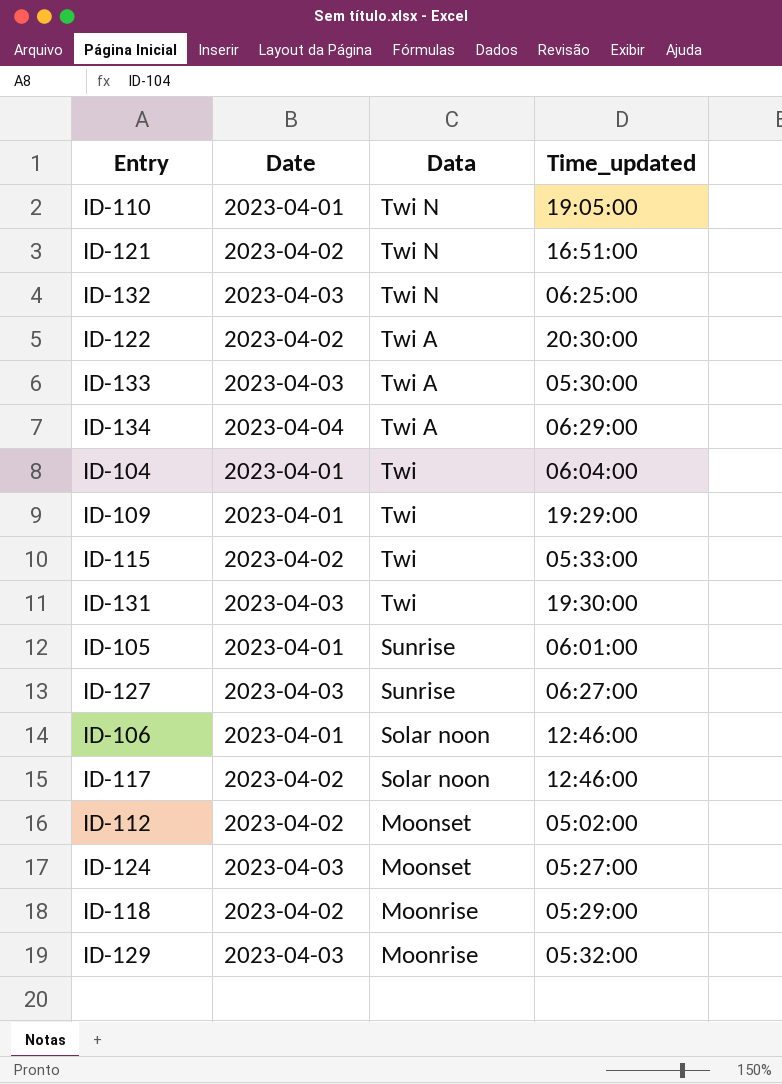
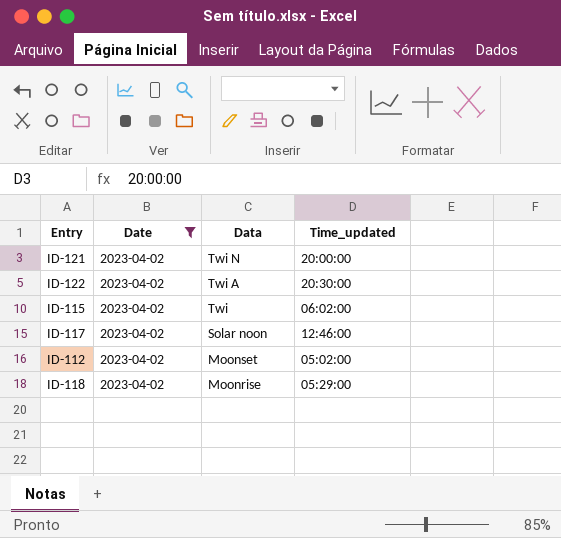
filter: none -> Date = 2023-04-02
ID-121 | Time_updated: 16:51:00 -> 20:00:00
ID-115 | Time_updated: 05:33:00 -> 06:02:00

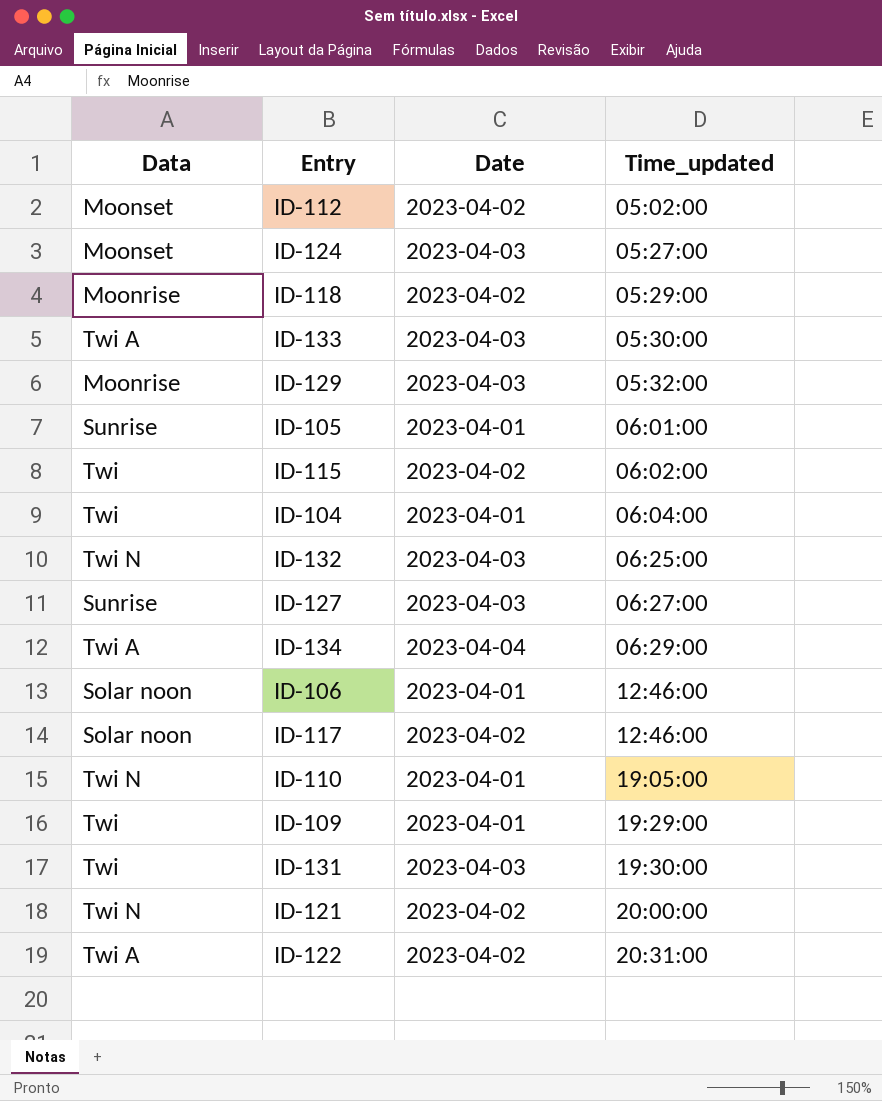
filter: Date = 2023-04-02 -> none
row order: Data descending -> Time_updated ascending
column Data | position: 3 -> 1
ID-122 | Time_updated: 20:30:00 -> 20:31:00

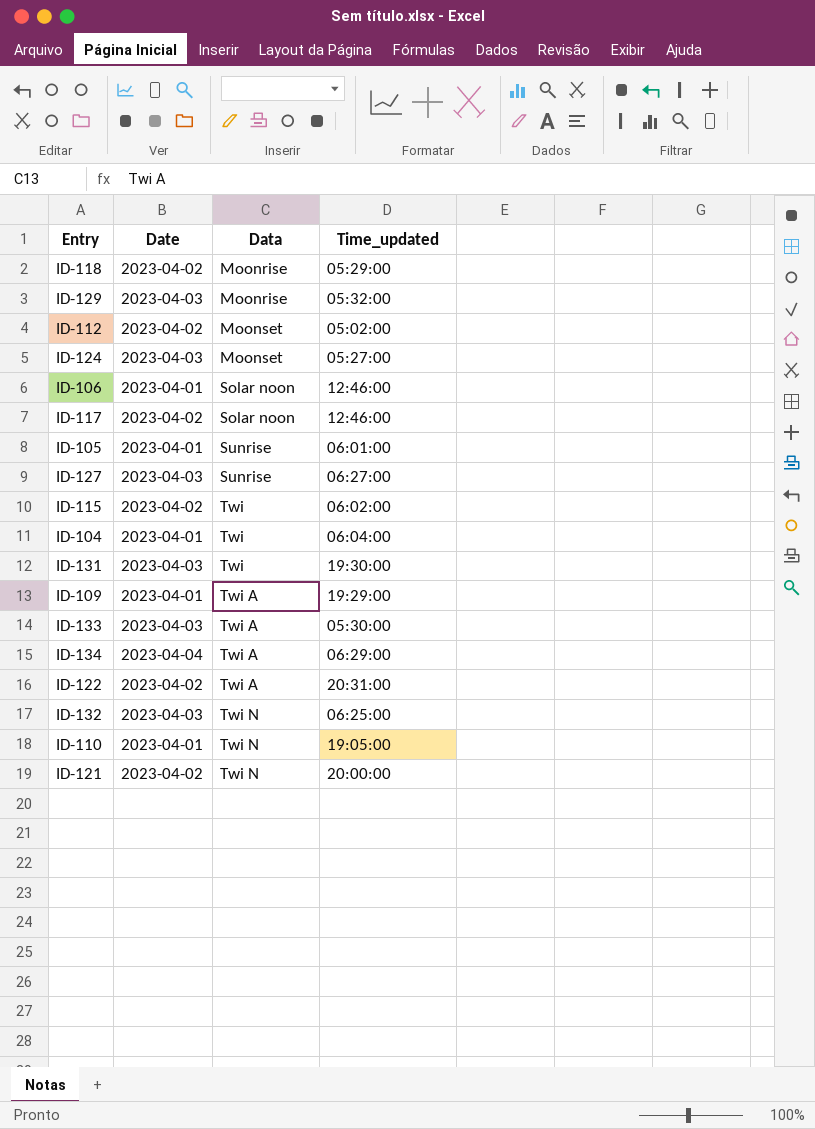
row order: Time_updated ascending -> Data ascending
column Data | position: 1 -> 3
ID-109 | Data: Twi -> Twi A

